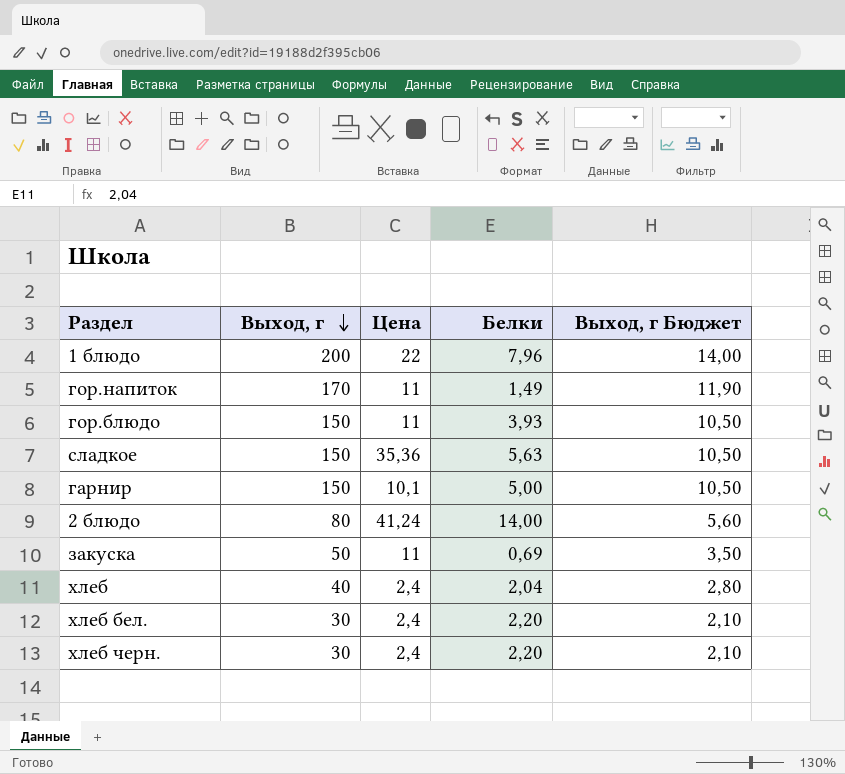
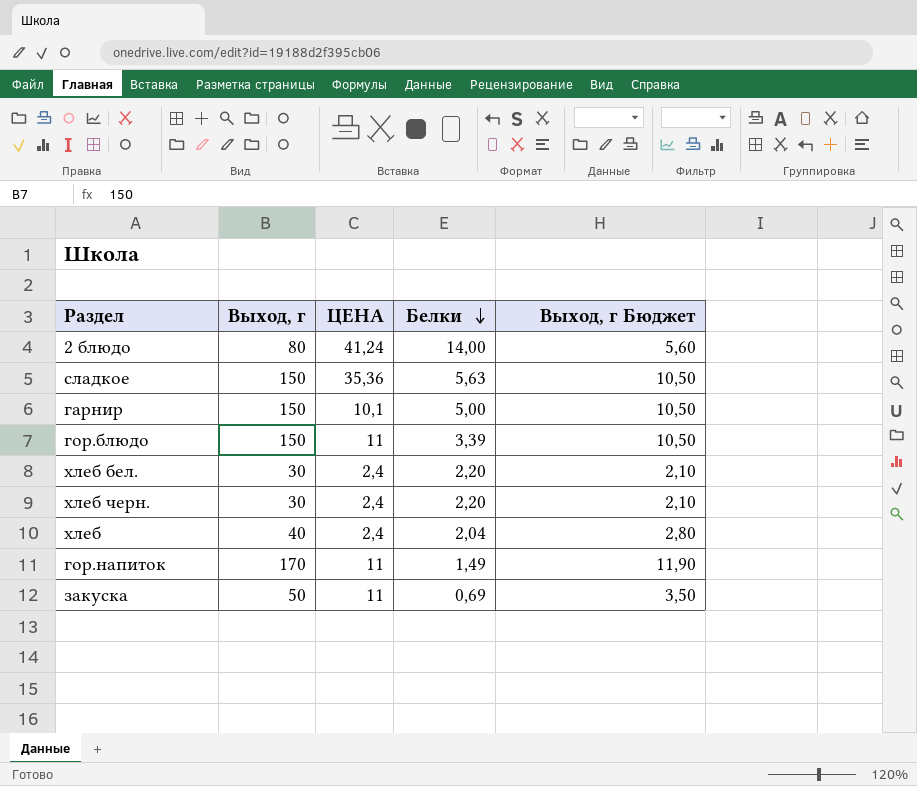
row order: Выход, г descending -> Белки descending
column name: Цена -> ЦЕНА
row 1 блюдо: 200 | 22 | 7,96 | 14,00 -> none
гор.блюдо | Белки: 3,93 -> 3,39

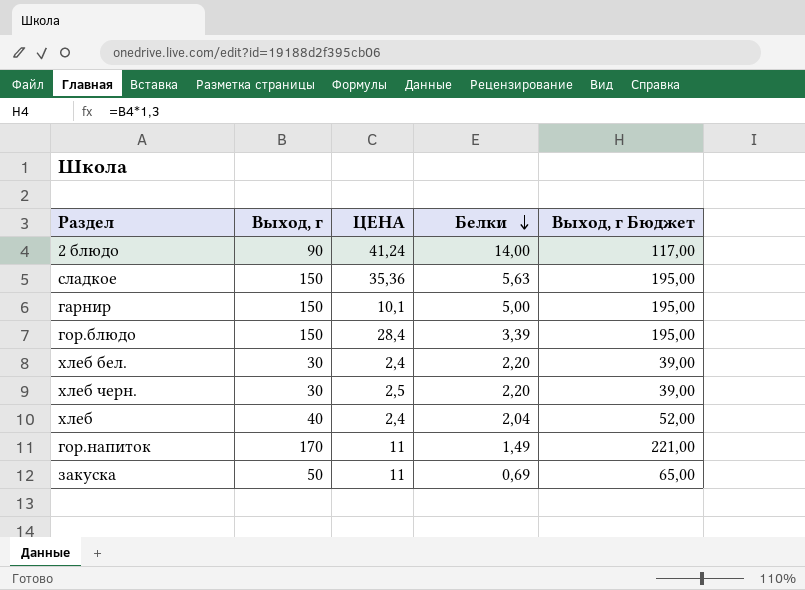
column Выход, г Бюджет | formula: [Выход, г] * 0,07 -> [Выход, г] * 1,3
2 блюдо | Выход, г: 80 -> 90
гор.блюдо | ЦЕНА: 11 -> 28,4
хлеб черн. | ЦЕНА: 2,4 -> 2,5

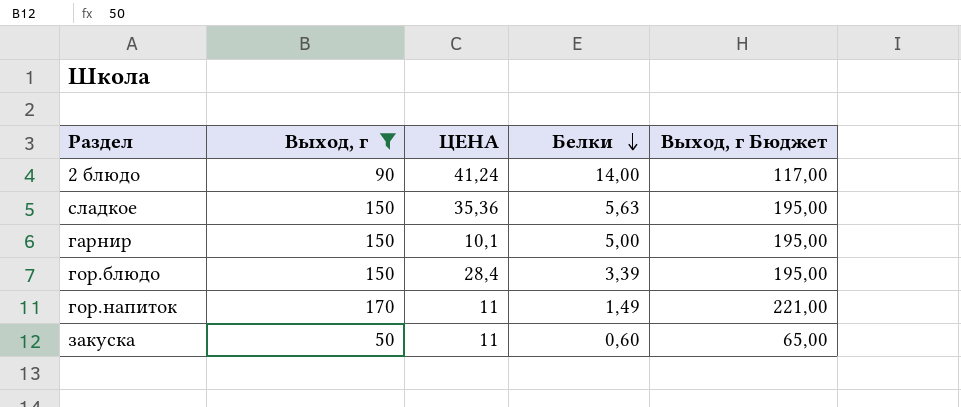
filter: none -> Выход, г >= 50
закуска | Белки: 0,69 -> 0,60

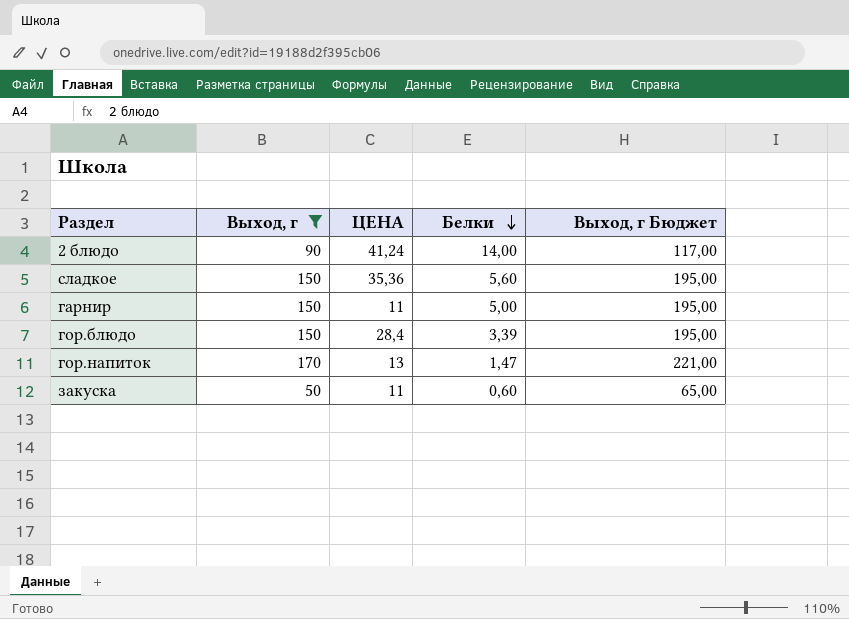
сладкое | Белки: 5,63 -> 5,60
гарнир | ЦЕНА: 10,1 -> 11
гор.напиток | ЦЕНА: 11 -> 13
гор.напиток | Белки: 1,49 -> 1,47

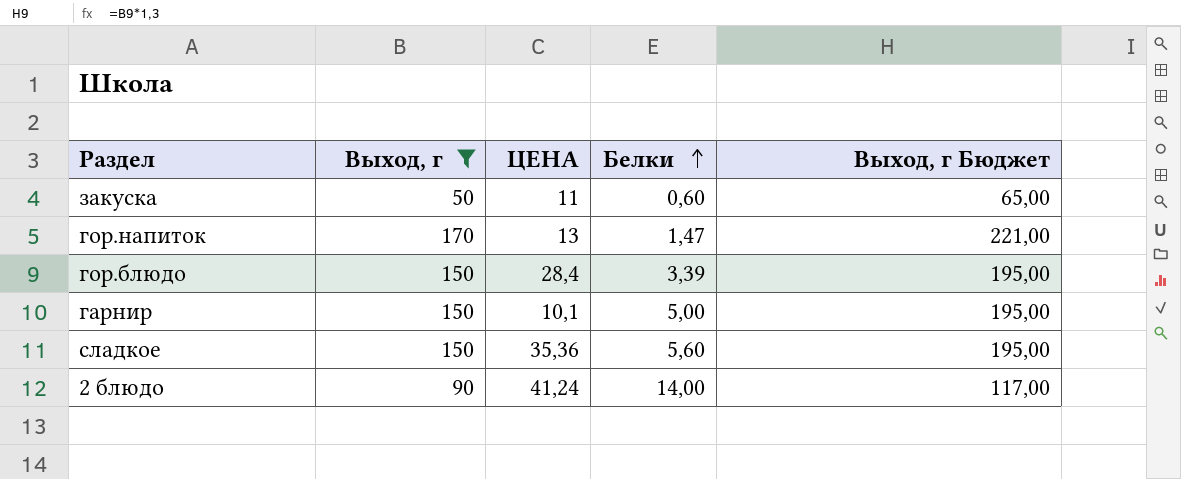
row order: Белки descending -> Белки ascending
гарнир | ЦЕНА: 11 -> 10,1

